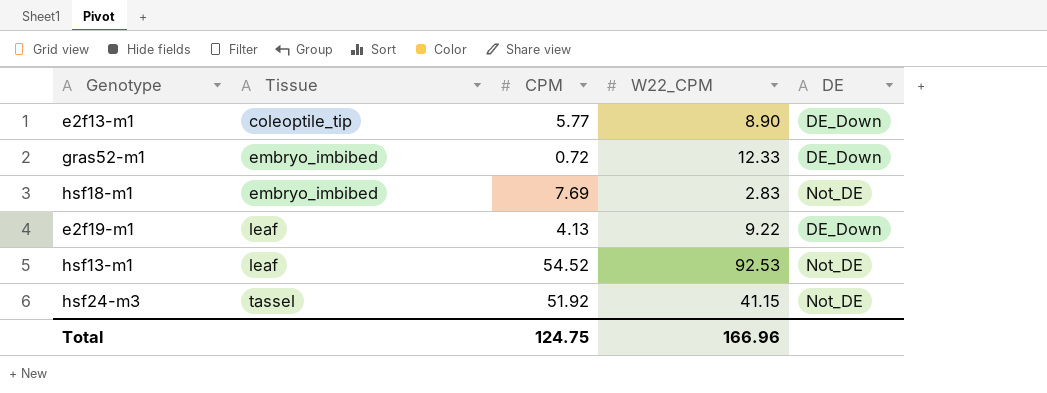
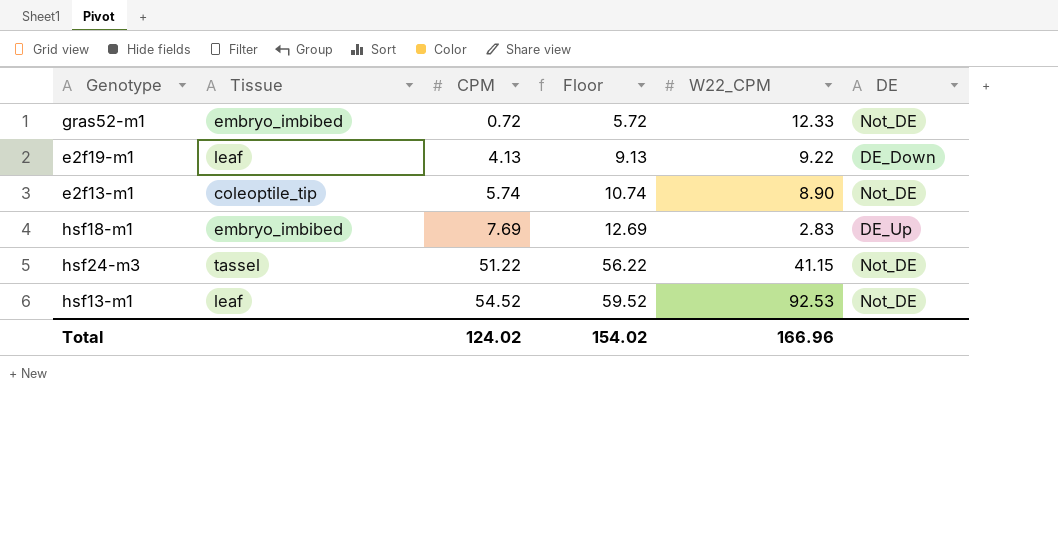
row order: Tissue ascending -> CPM ascending
column Floor | formula: none -> [CPM] + 5
gras52-m1 | DE: DE_Down -> Not_DE
e2f13-m1 | CPM: 5.77 -> 5.74
e2f13-m1 | DE: DE_Down -> Not_DE
hsf18-m1 | DE: Not_DE -> DE_Up
hsf24-m3 | CPM: 51.92 -> 51.22
Total | CPM: 124.75 -> 124.02

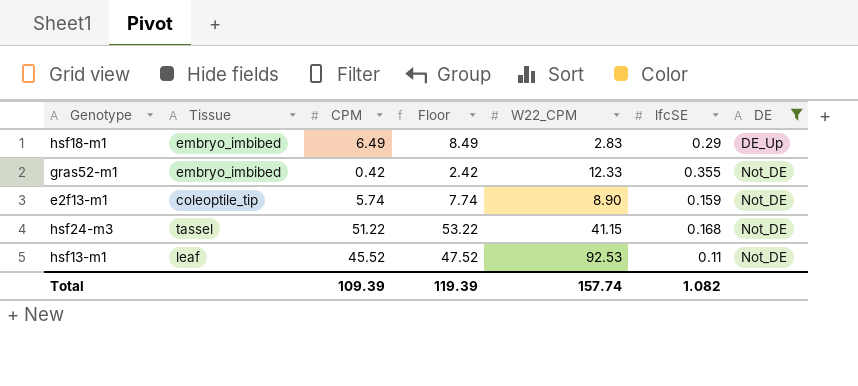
filter: none -> DE != DE_Down
row order: CPM ascending -> DE ascending
column Floor | formula: [CPM] + 5 -> [CPM] + 2
column lfcSE | position: none -> 6
hsf18-m1 | CPM: 7.69 -> 6.49
gras52-m1 | CPM: 0.72 -> 0.42
hsf13-m1 | CPM: 54.52 -> 45.52
Total | CPM: 124.02 -> 109.39
Total | Floor: 154.02 -> 119.39
Total | W22_CPM: 166.96 -> 157.74

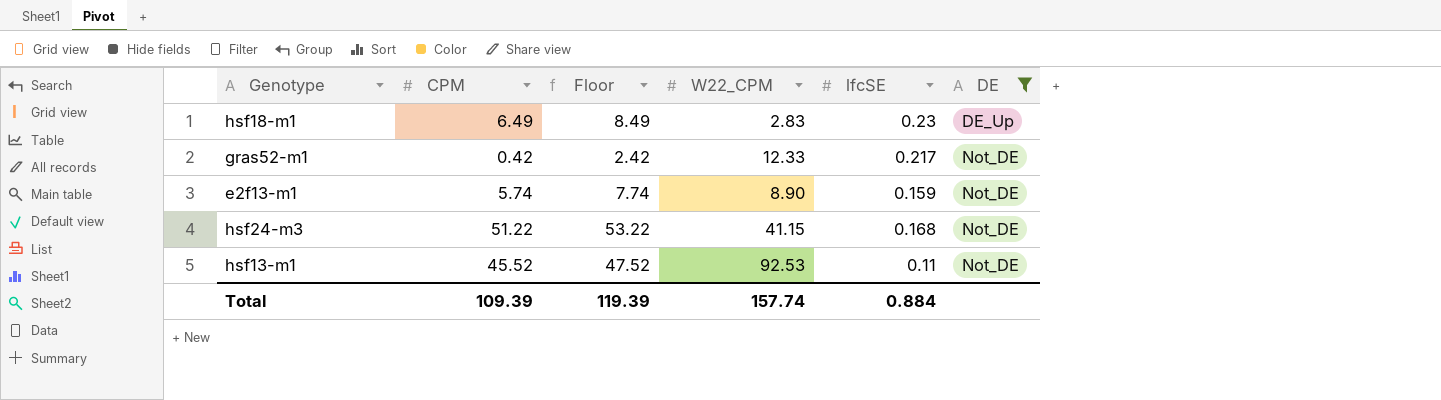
column Tissue | position: 2 -> none
hsf18-m1 | lfcSE: 0.29 -> 0.23
gras52-m1 | lfcSE: 0.355 -> 0.217
Total | lfcSE: 1.082 -> 0.884

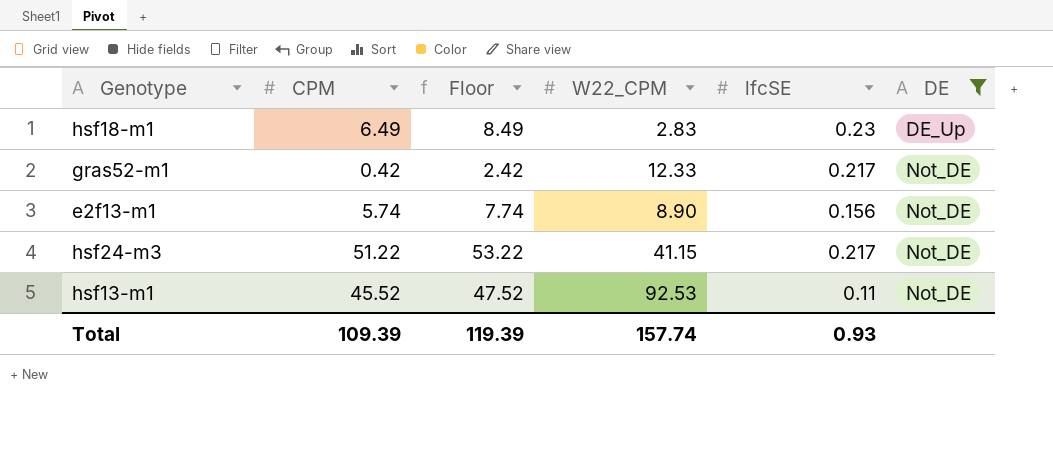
e2f13-m1 | lfcSE: 0.159 -> 0.156
hsf24-m3 | lfcSE: 0.168 -> 0.217
Total | lfcSE: 0.884 -> 0.93

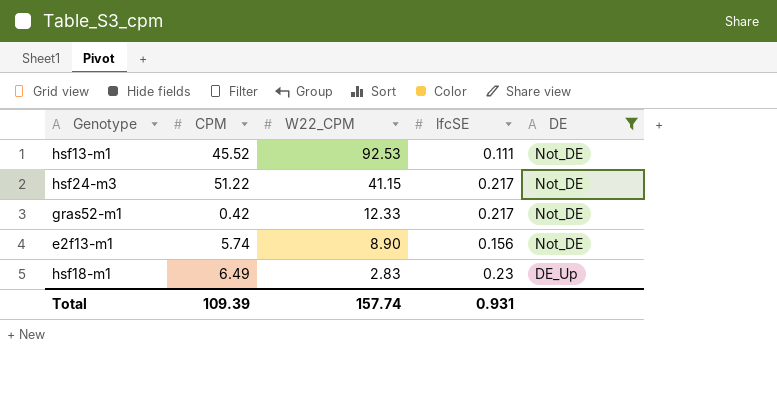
row order: DE ascending -> W22_CPM descending
column Floor | formula: [CPM] + 2 -> none
hsf13-m1 | lfcSE: 0.11 -> 0.111
Total | lfcSE: 0.93 -> 0.931

